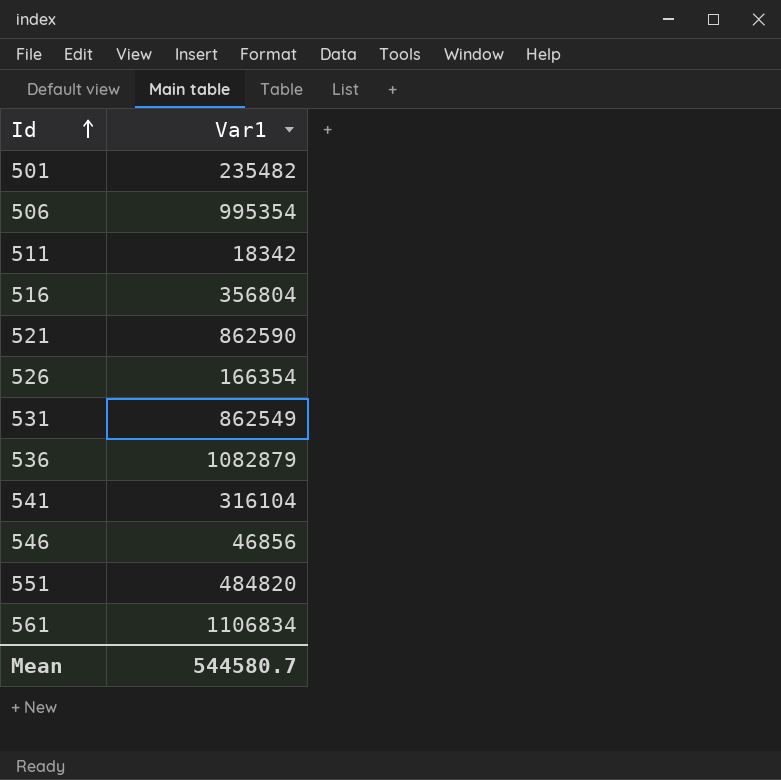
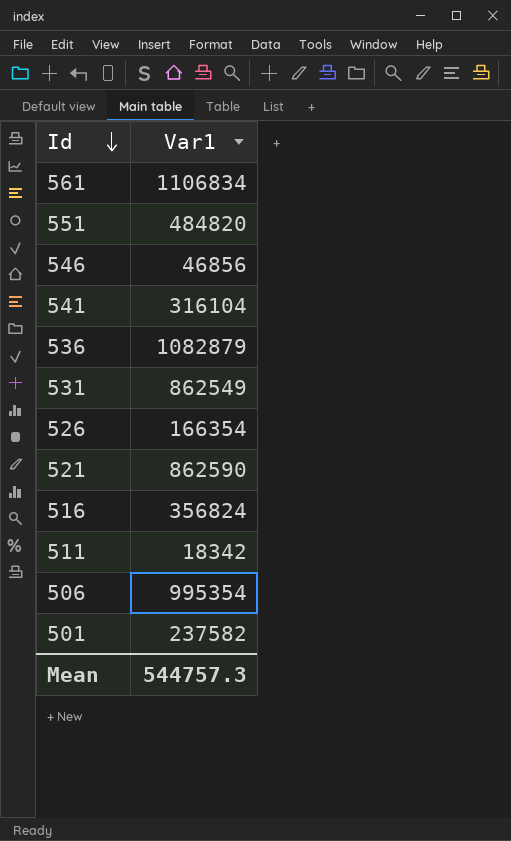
row order: Id ascending -> Id descending
516 | Var1: 356804 -> 356824
501 | Var1: 235482 -> 237582
Mean | Var1: 544580.7 -> 544757.3

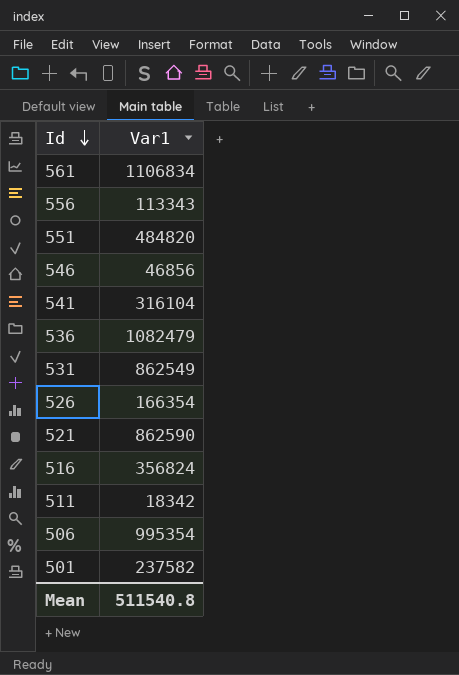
row 556: none -> 113343
536 | Var1: 1082879 -> 1082479
Mean | Var1: 544757.3 -> 511540.8

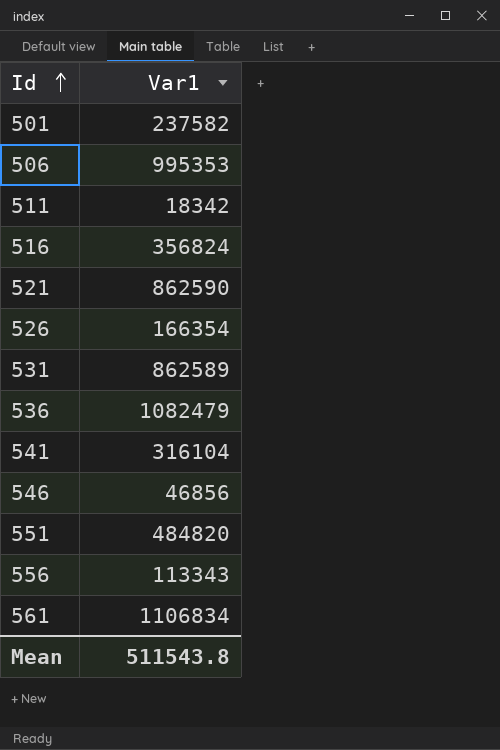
row order: Id descending -> Id ascending
506 | Var1: 995354 -> 995353
531 | Var1: 862549 -> 862589
Mean | Var1: 511540.8 -> 511543.8

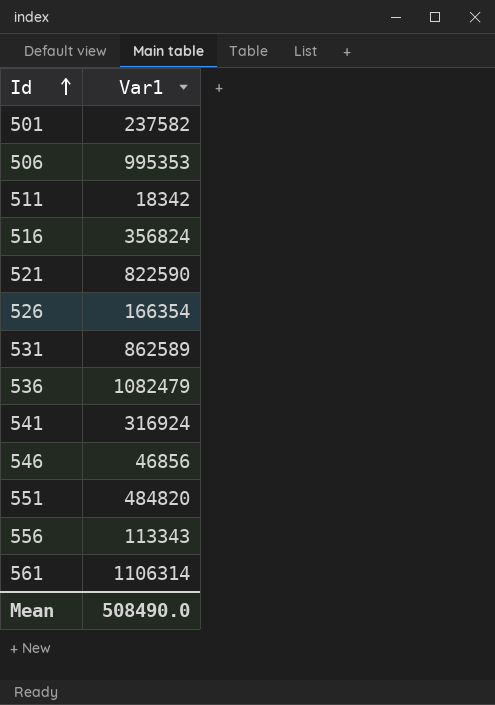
521 | Var1: 862590 -> 822590
541 | Var1: 316104 -> 316924
561 | Var1: 1106834 -> 1106314
Mean | Var1: 511543.8 -> 508490.0

